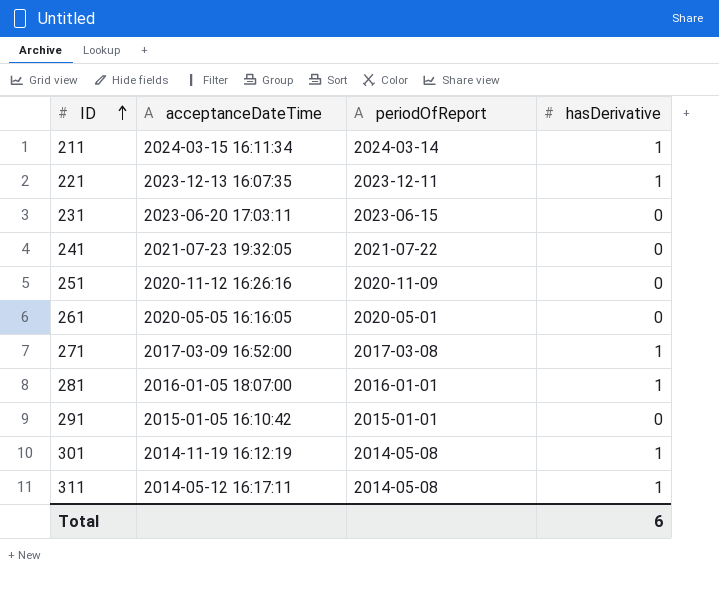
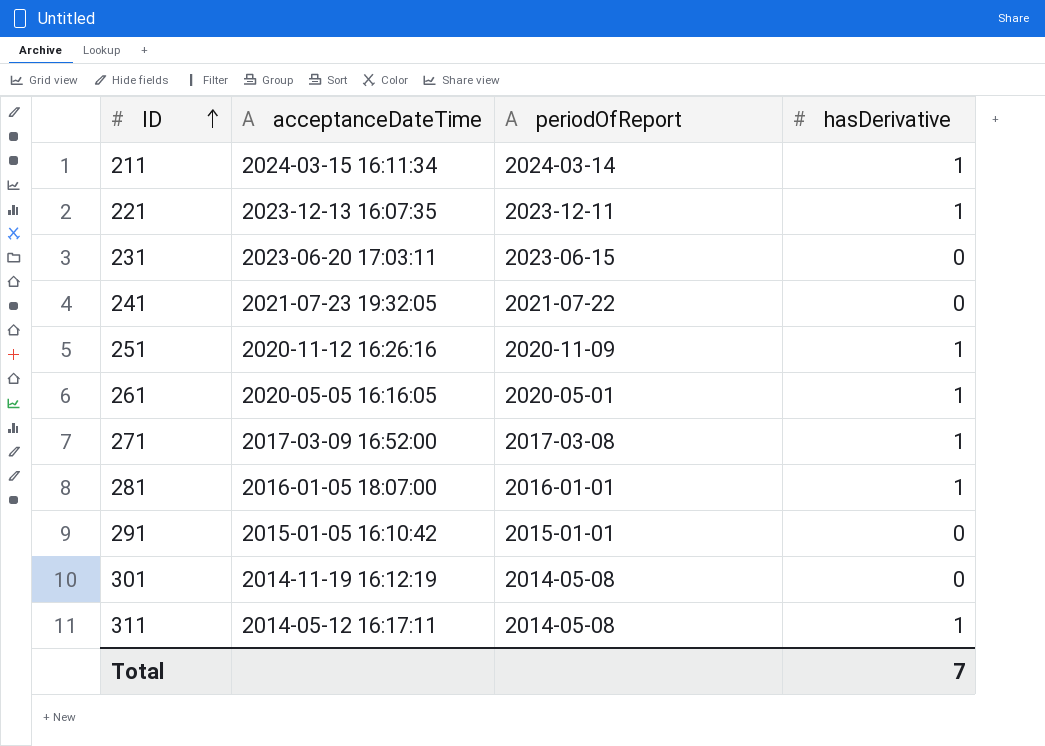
251 | hasDerivative: 0 -> 1
261 | hasDerivative: 0 -> 1
301 | hasDerivative: 1 -> 0
Total | hasDerivative: 6 -> 7

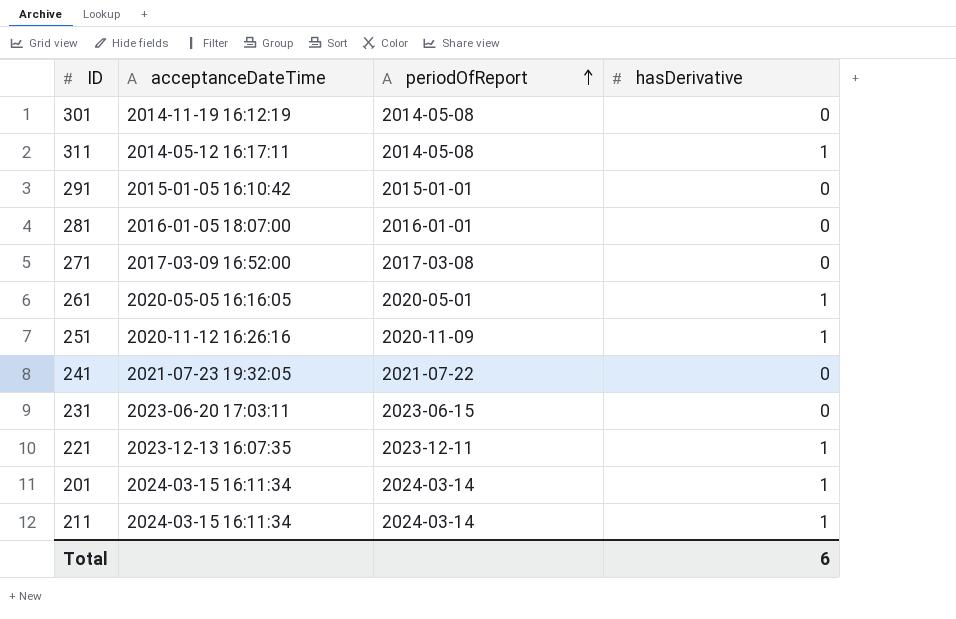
row order: ID ascending -> periodOfReport ascending
281 | hasDerivative: 1 -> 0
271 | hasDerivative: 1 -> 0
row 201: none -> 2024-03-15 16:11:34 | 2024-03-14 | 1
Total | hasDerivative: 7 -> 6

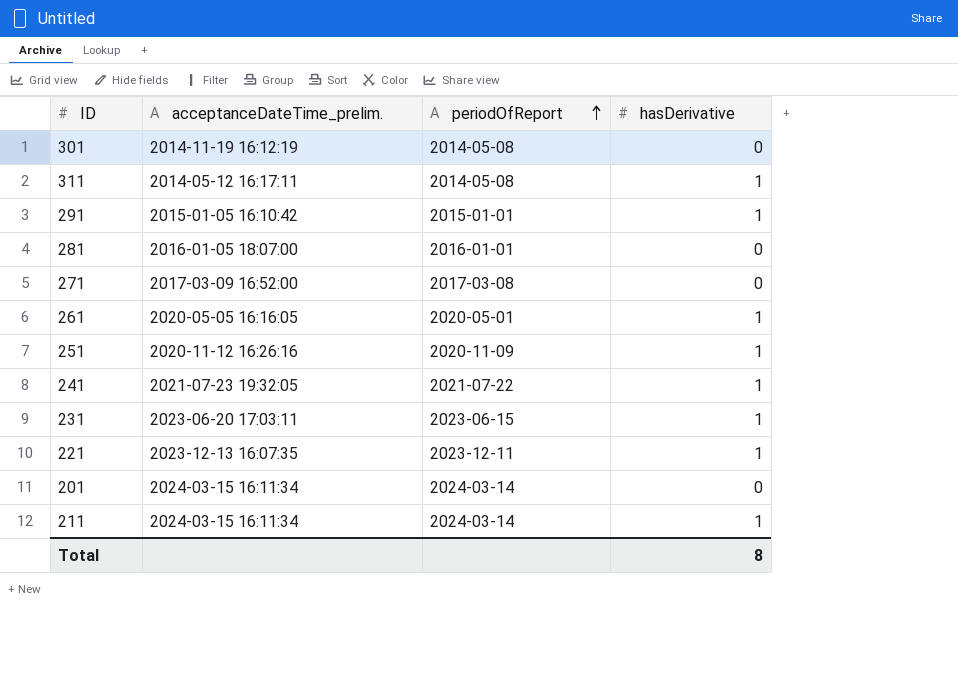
column name: acceptanceDateTime -> acceptanceDateTime_prelim.
291 | hasDerivative: 0 -> 1
241 | hasDerivative: 0 -> 1
231 | hasDerivative: 0 -> 1
201 | hasDerivative: 1 -> 0
Total | hasDerivative: 6 -> 8

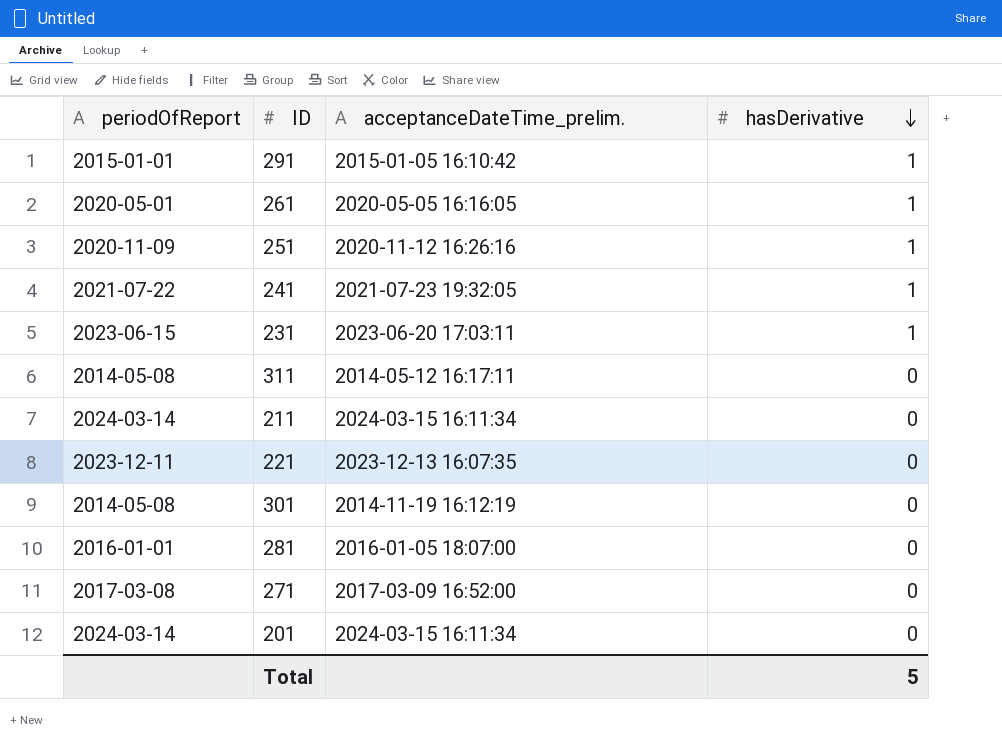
row order: periodOfReport ascending -> hasDerivative descending
column periodOfReport | position: 3 -> 1
311 | hasDerivative: 1 -> 0
211 | hasDerivative: 1 -> 0
221 | hasDerivative: 1 -> 0
Total | hasDerivative: 8 -> 5

